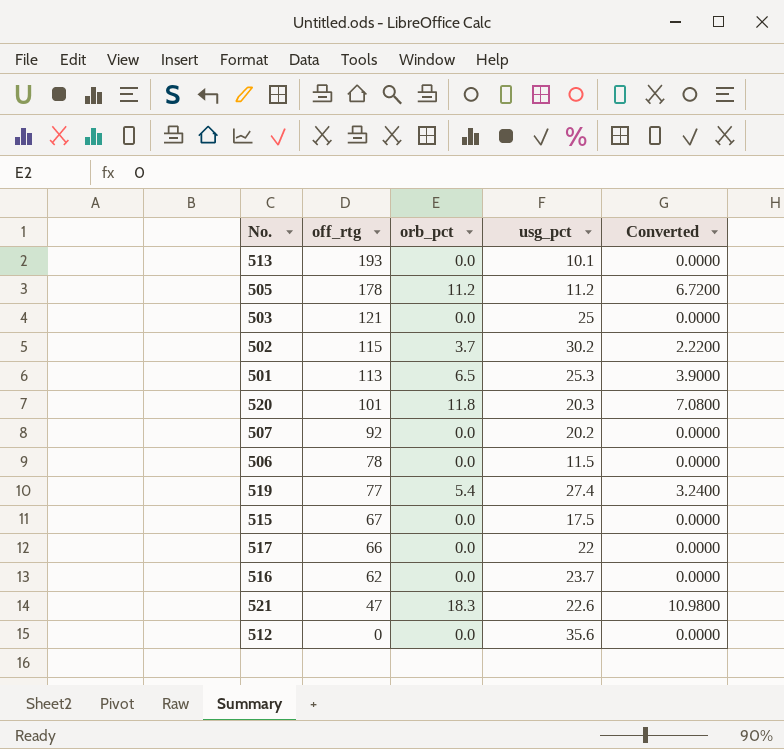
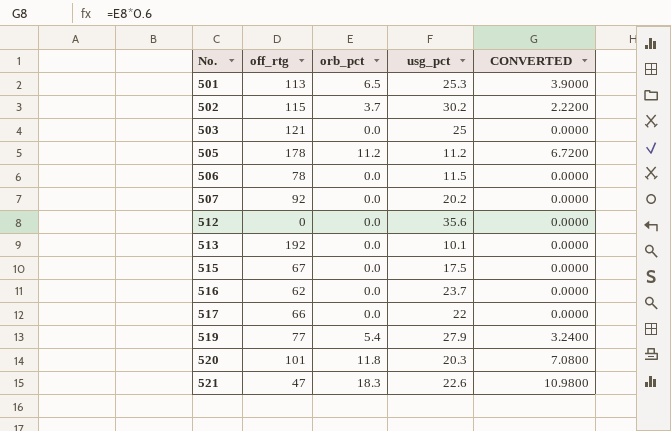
row order: off_rtg descending -> No. ascending
column name: Converted -> CONVERTED
513 | off_rtg: 193 -> 192
519 | usg_pct: 27.4 -> 27.9

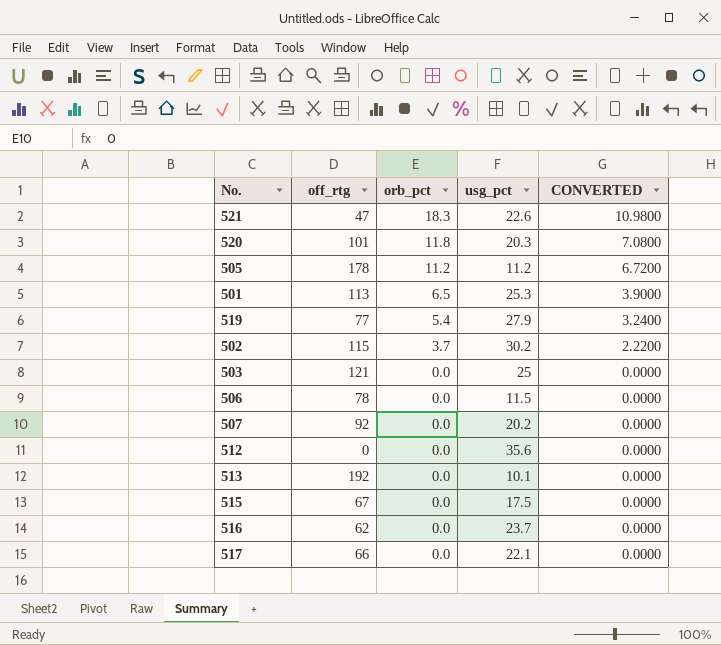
row order: No. ascending -> orb_pct descending
517 | usg_pct: 22 -> 22.1

